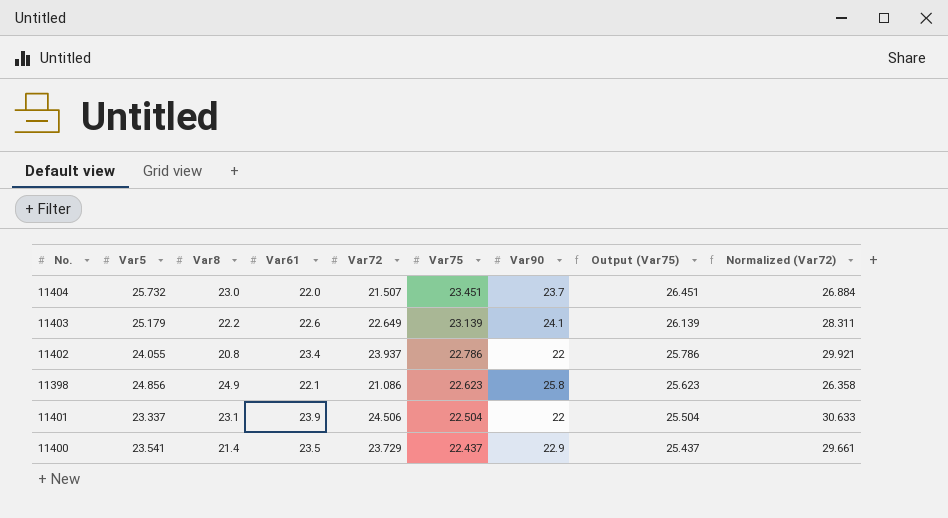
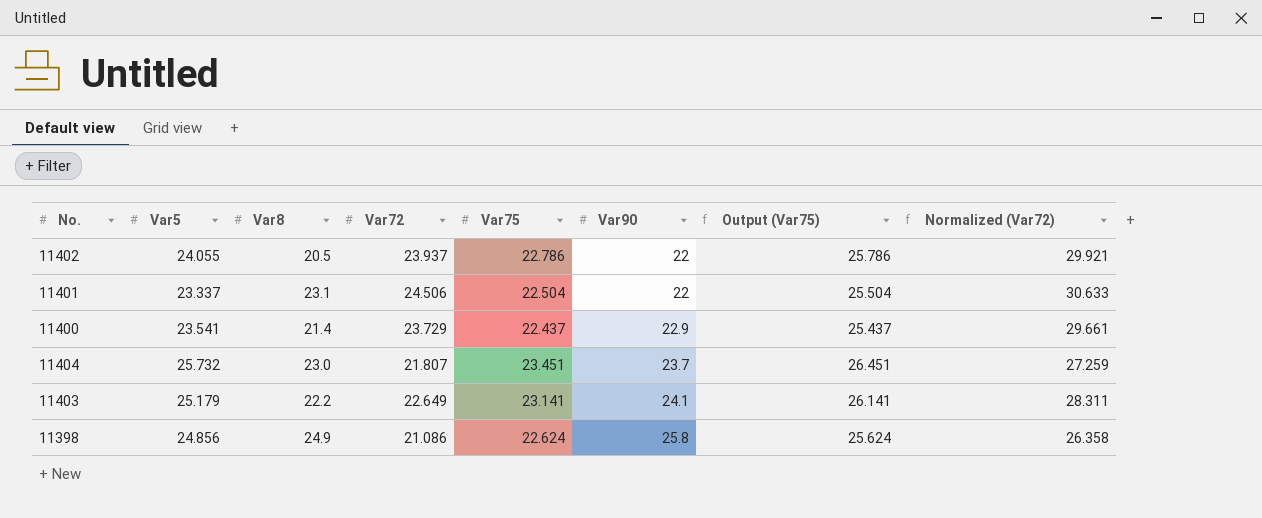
row order: Var75 descending -> Var90 ascending
column Var61 | position: 4 -> none
11402 | Var8: 20.8 -> 20.5
11404 | Var72: 21.507 -> 21.807
11404 | Normalized (Var72): 26.884 -> 27.259
11403 | Var75: 23.139 -> 23.141
11403 | Output (Var75): 26.139 -> 26.141
11398 | Var75: 22.623 -> 22.624
11398 | Output (Var75): 25.623 -> 25.624

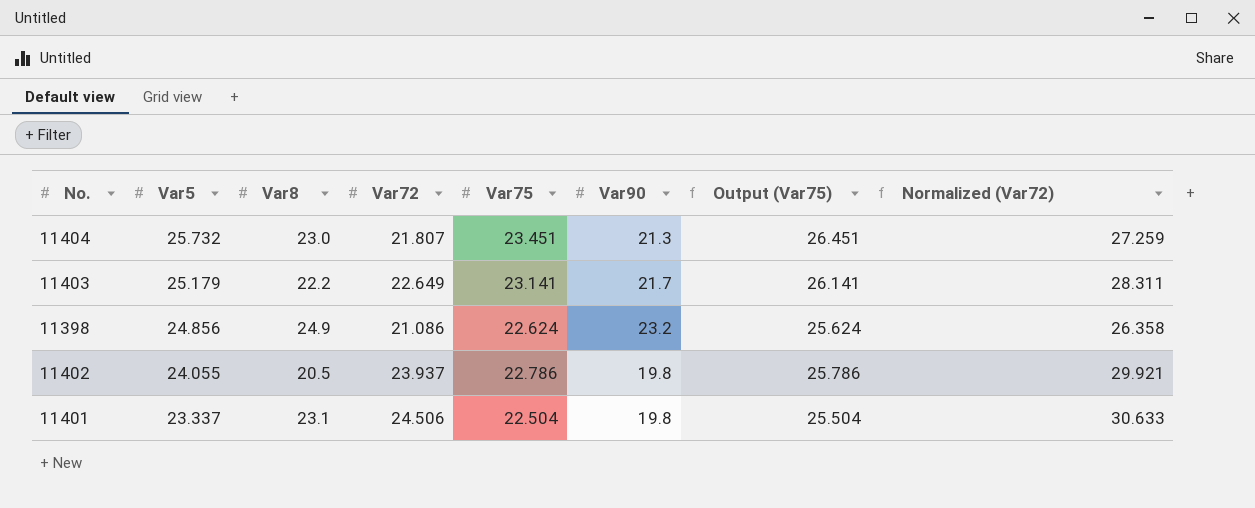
row order: Var90 ascending -> Var5 descending
row 11400: 23.541 | 21.4 | 23.729 | 22.437 | 22.9 | 25.437 | 29.661 -> none
11404 | Var90: 23.7 -> 21.3
11403 | Var90: 24.1 -> 21.7
11398 | Var90: 25.8 -> 23.2
11402 | Var90: 22 -> 19.8
11401 | Var90: 22 -> 19.8

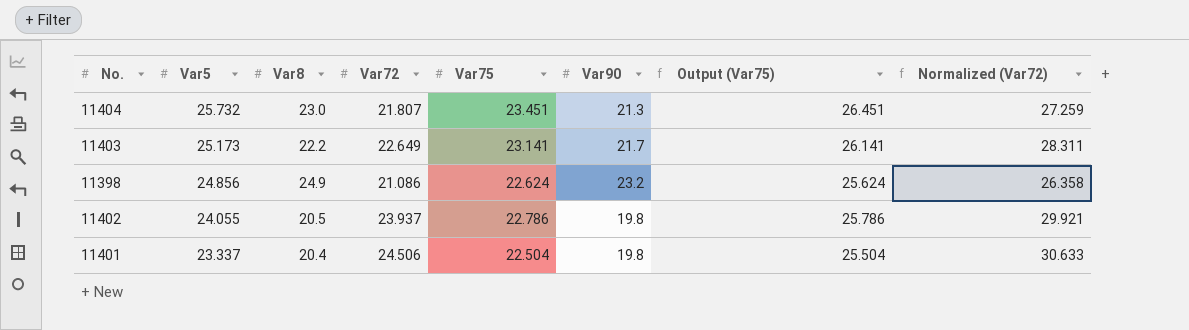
11403 | Var5: 25.179 -> 25.173
11401 | Var8: 23.1 -> 20.4

